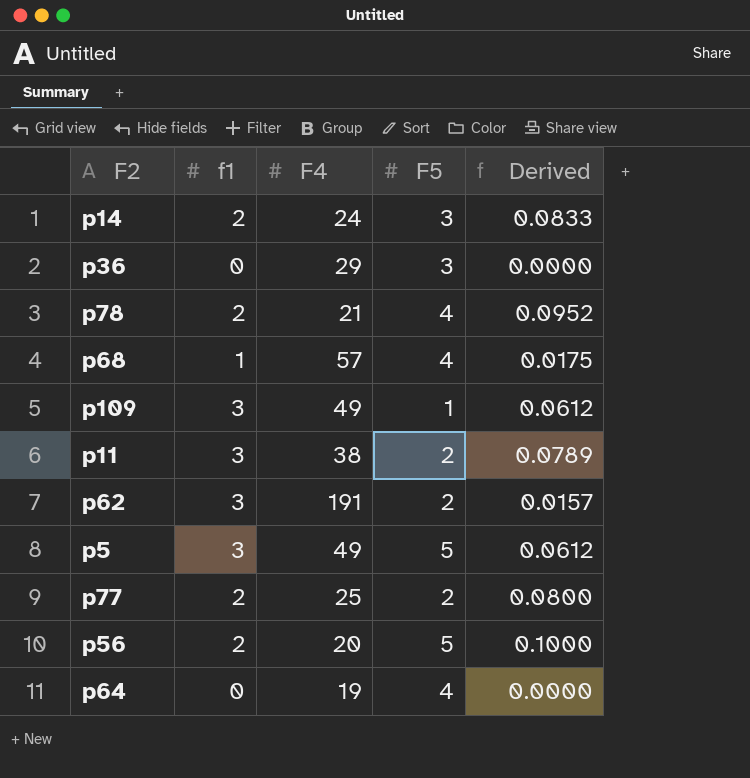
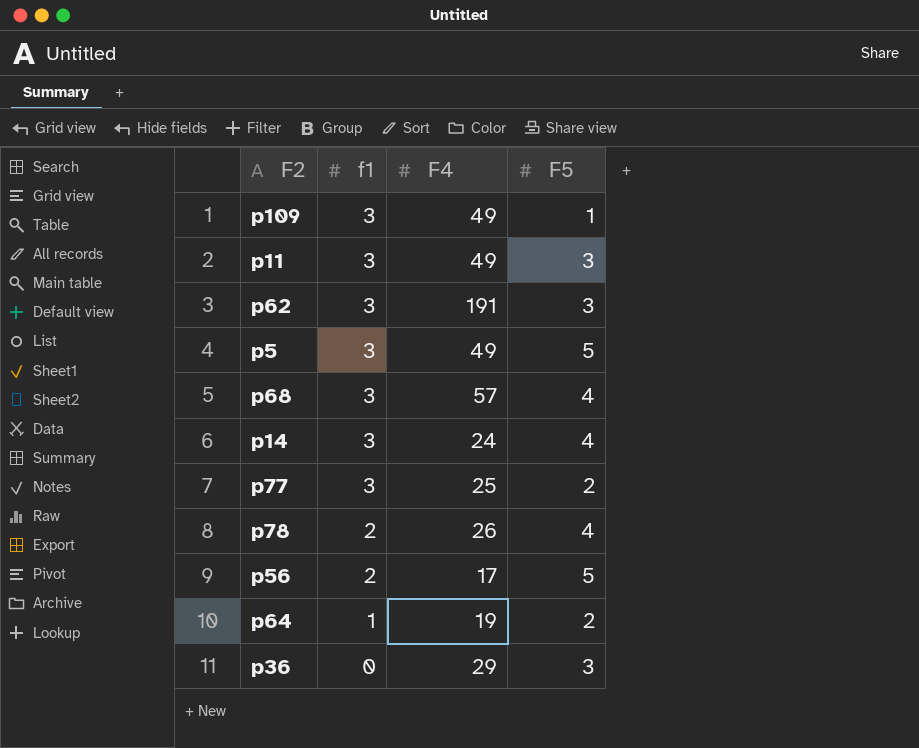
row order: none -> f1 descending
column Derived | formula: [f1] / [F4] -> none
p11 | F4: 38 -> 49
p11 | F5: 2 -> 3
p62 | F5: 2 -> 3
p68 | f1: 1 -> 3
p14 | f1: 2 -> 3
p14 | F5: 3 -> 4
p77 | f1: 2 -> 3
p78 | F4: 21 -> 26
p56 | F4: 20 -> 17
p64 | f1: 0 -> 1
p64 | F5: 4 -> 2

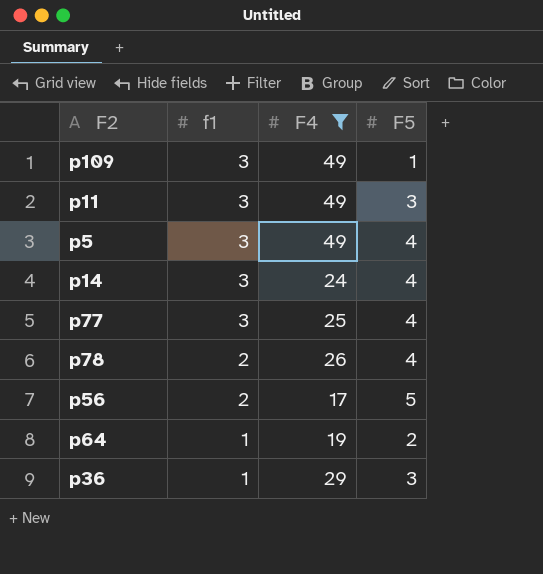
filter: none -> F4 <= 49
p5 | F5: 5 -> 4
p77 | F5: 2 -> 4
p36 | f1: 0 -> 1

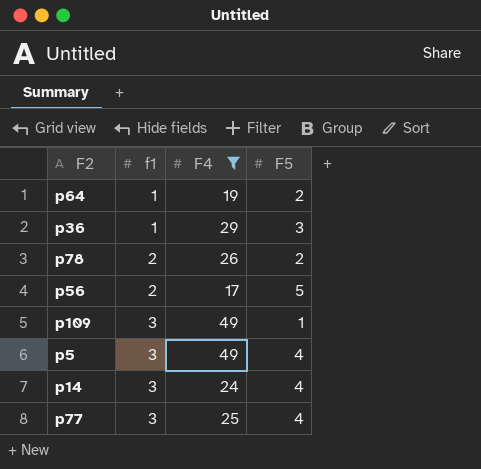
row order: f1 descending -> f1 ascending
row p11: 3 | 49 | 3 -> none
p78 | F5: 4 -> 2

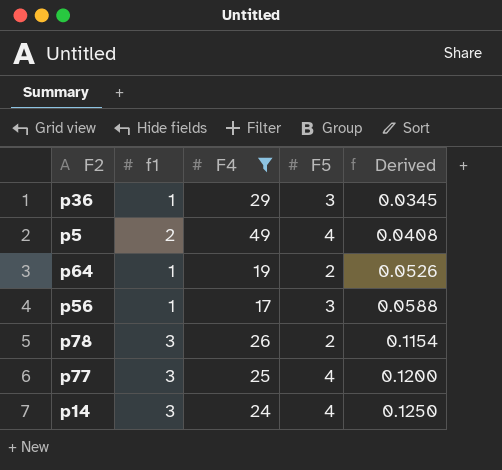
row order: f1 ascending -> Derived ascending
column Derived | formula: none -> [f1] / [F4]
row p109: 3 | 49 | 1 -> none
p5 | f1: 3 -> 2
p56 | f1: 2 -> 1
p56 | F5: 5 -> 3
p78 | f1: 2 -> 3

